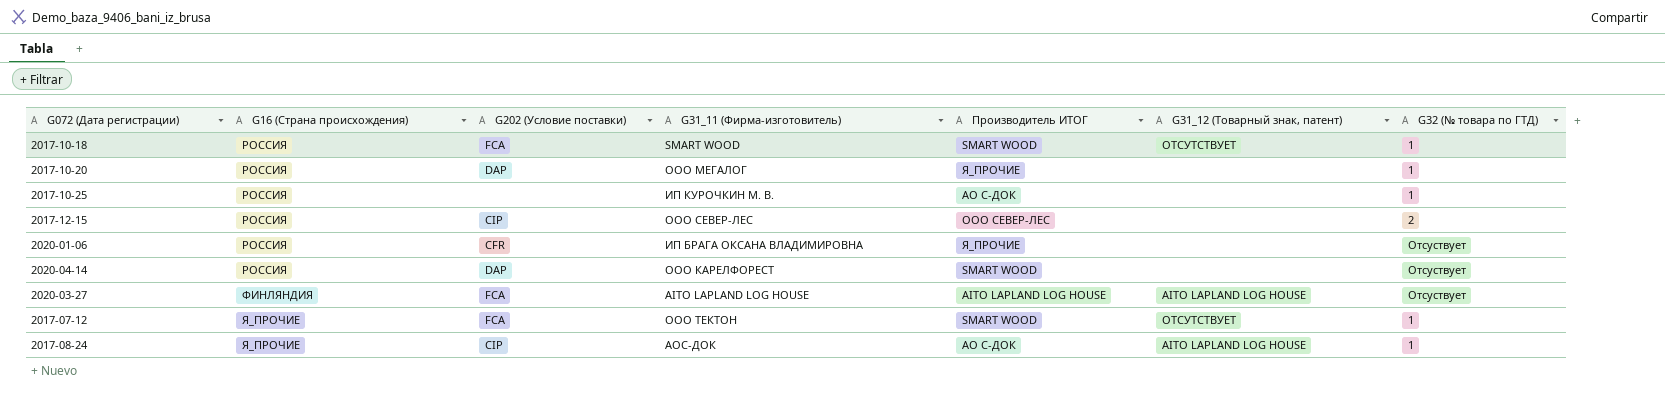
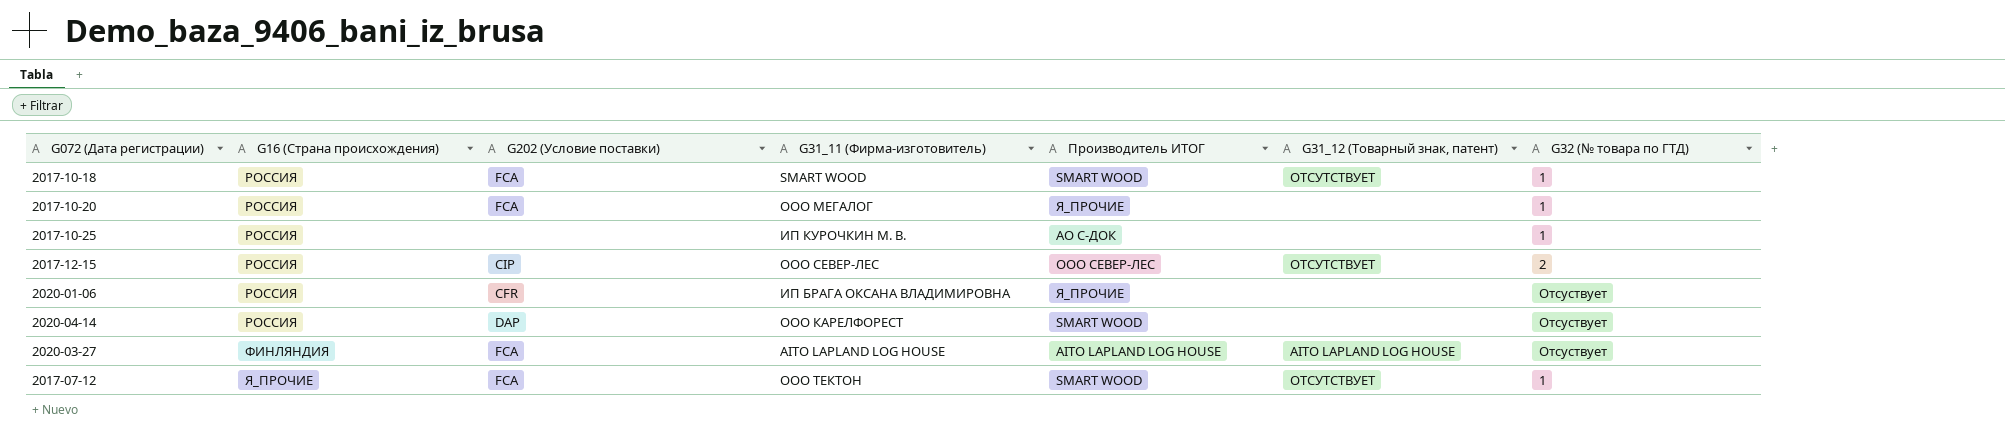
row 2017-08-24: Я_ПРОЧИЕ | CIP | АОС-ДОК | АО С-ДОК | AITO LAPLAND LOG HOUSE | 1 -> none
2017-10-20 | G202 (Условие поставки): DAP -> FCA
2017-12-15 | G31_12 (Товарный знак, патент): none -> ОТСУТСТВУЕТ

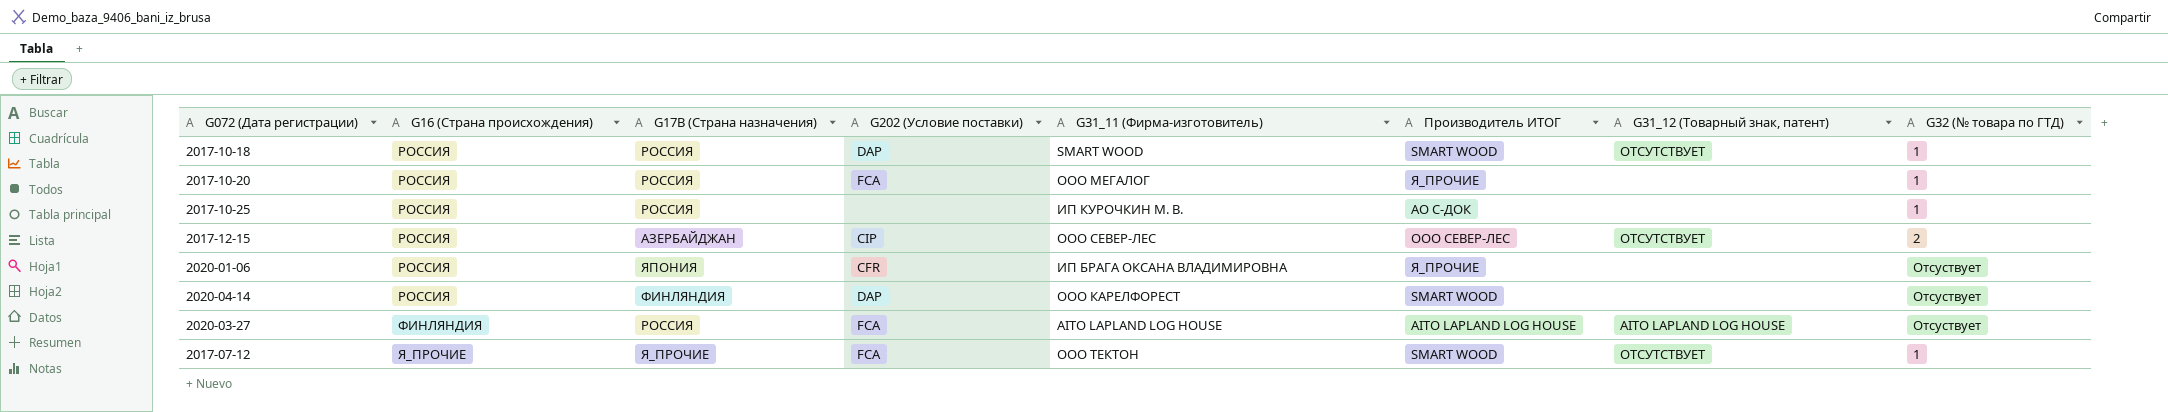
column G17B (Страна назначения) | position: none -> 3
2017-10-18 | G202 (Условие поставки): FCA -> DAP

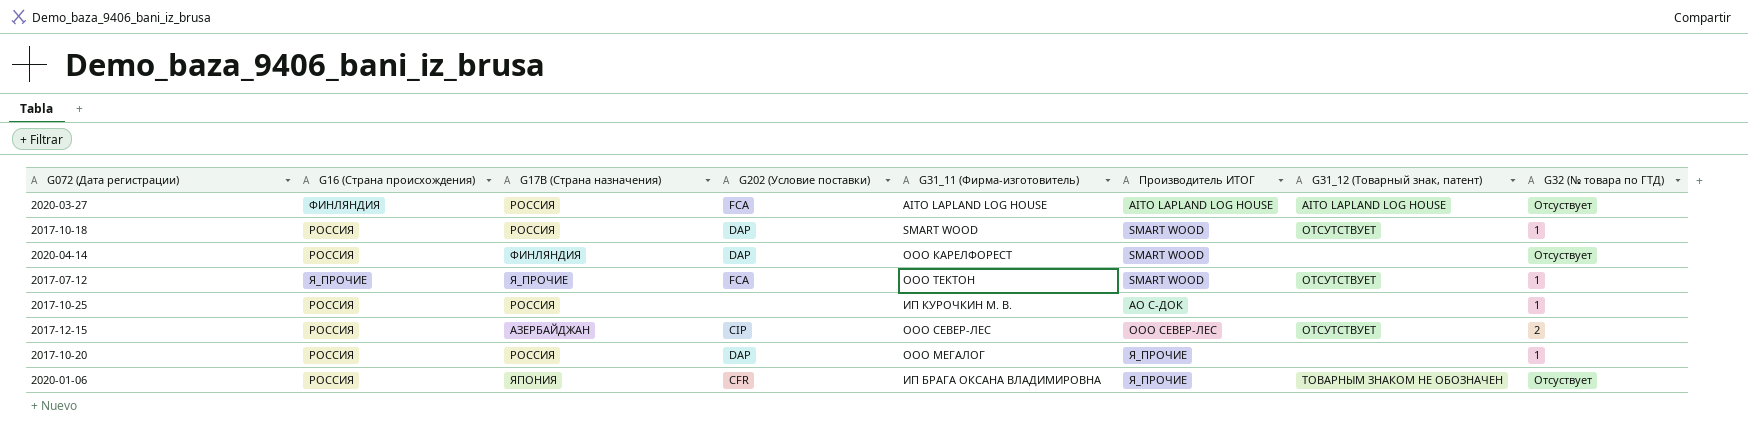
row order: G16 (Страна происхождения) ascending -> Производитель ИТОГ ascending
2017-10-20 | G202 (Условие поставки): FCA -> DAP
2020-01-06 | G31_12 (Товарный знак, патент): none -> ТОВАРНЫМ ЗНАКОМ НЕ ОБОЗНАЧЕН

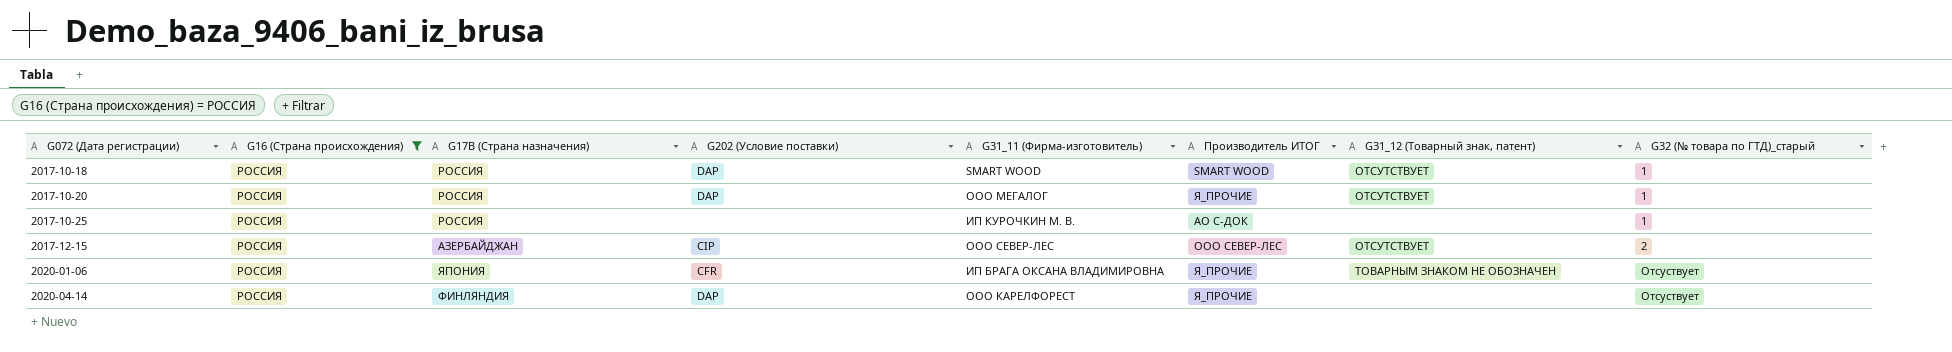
filter: none -> G16 (Страна происхождения) = РОССИЯ
row order: Производитель ИТОГ ascending -> G072 (Дата регистрации) ascending
column name: G32 (№ товара по ГТД) -> G32 (№ товара по ГТД)_старый
2017-10-20 | G31_12 (Товарный знак, патент): none -> ОТСУТСТВУЕТ
2020-04-14 | Производитель ИТОГ: SMART WOOD -> Я_ПРОЧИЕ

